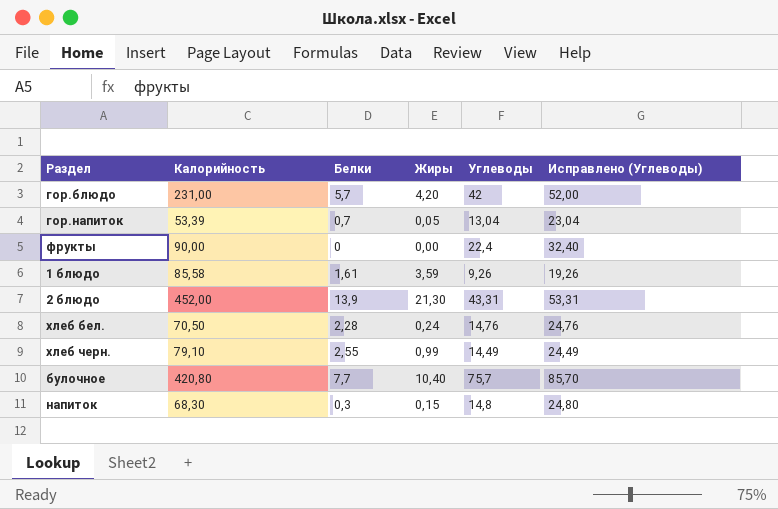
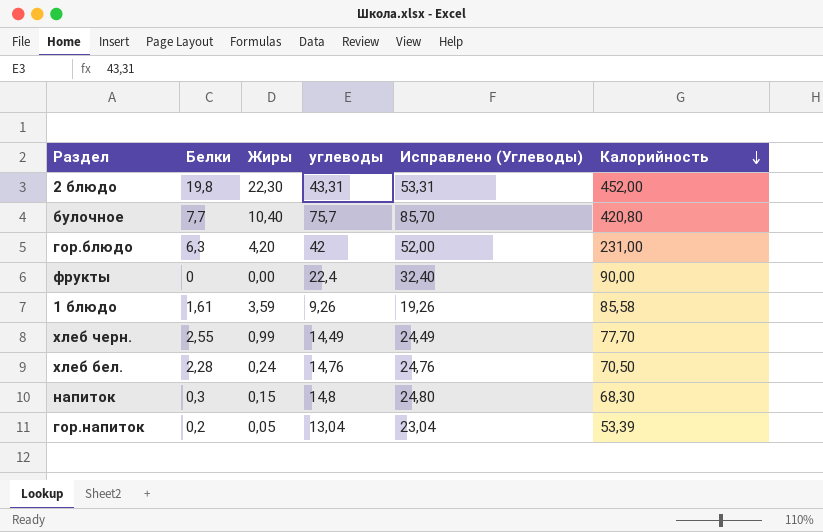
row order: none -> Калорийность descending
column name: Углеводы -> углеводы
column Калорийность | position: 2 -> 6
2 блюдо | Белки: 13,9 -> 19,8
2 блюдо | Жиры: 21,30 -> 22,30
гор.блюдо | Белки: 5,7 -> 6,3
хлеб черн. | Калорийность: 79,10 -> 77,70
гор.напиток | Белки: 0,7 -> 0,2

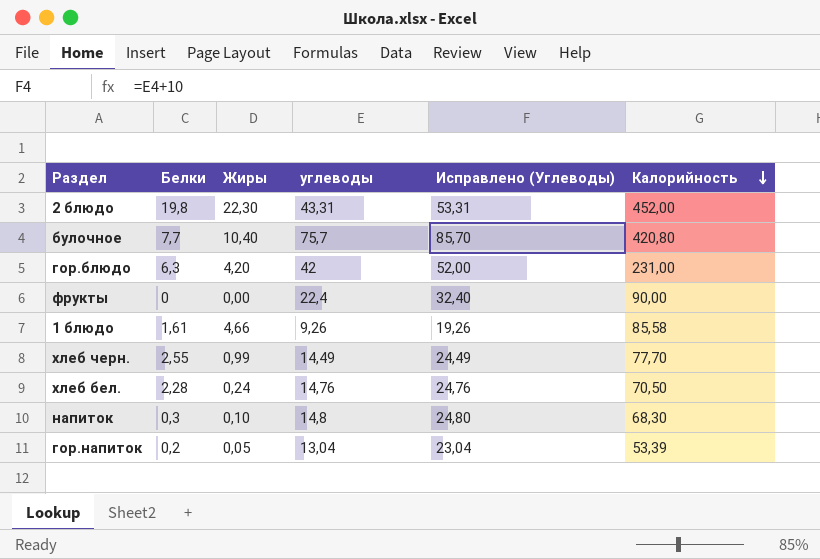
1 блюдо | Жиры: 3,59 -> 4,66
напиток | Жиры: 0,15 -> 0,10

